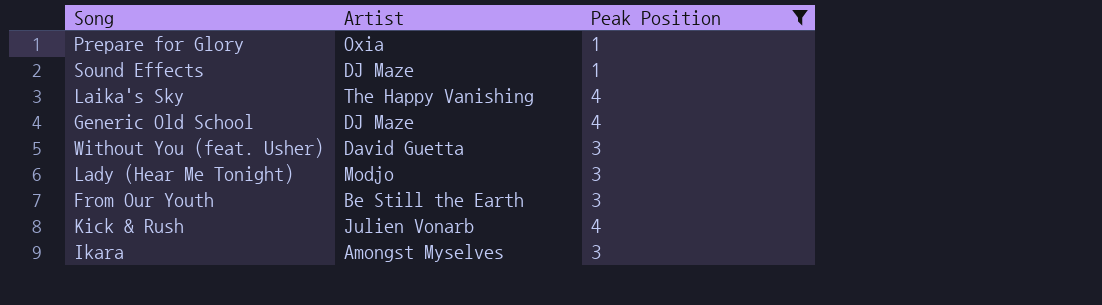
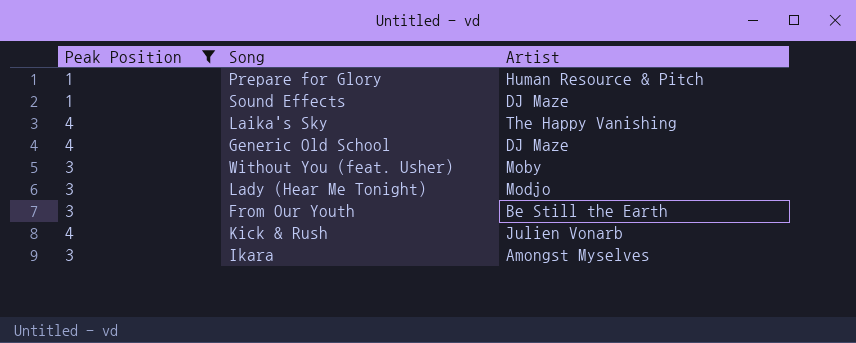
column Peak Position | position: 3 -> 1
Prepare for Glory | Artist: Oxia -> Human Resource & Pitch
Without You (feat. Usher) | Artist: David Guetta -> Moby

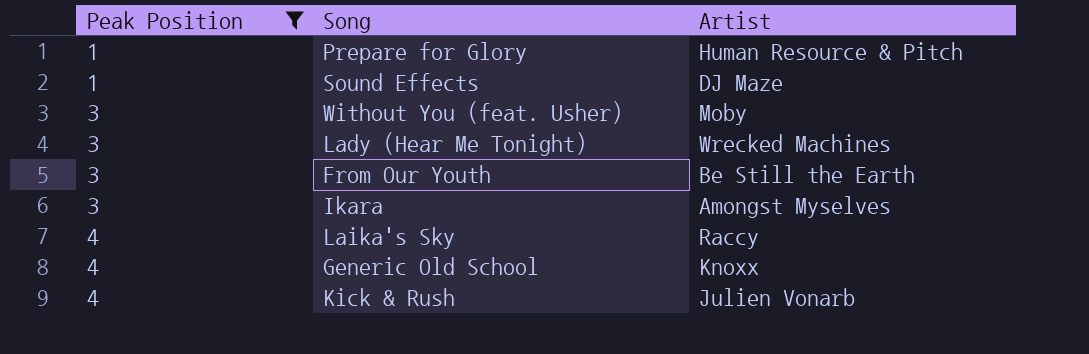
row order: none -> Peak Position ascending
Lady (Hear Me Tonight) | Artist: Modjo -> Wrecked Machines
Laika's Sky | Artist: The Happy Vanishing -> Raccy
Generic Old School | Artist: DJ Maze -> Knoxx

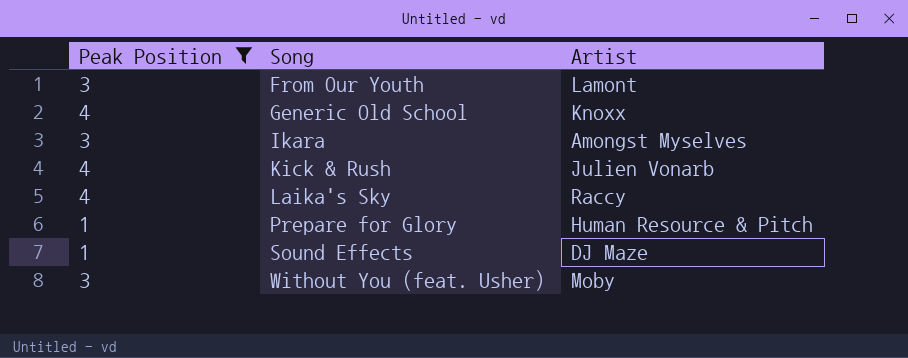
row order: Peak Position ascending -> Song ascending
row Lady (Hear Me Tonight): 3 | Wrecked Machines -> none
From Our Youth | Artist: Be Still the Earth -> Lamont

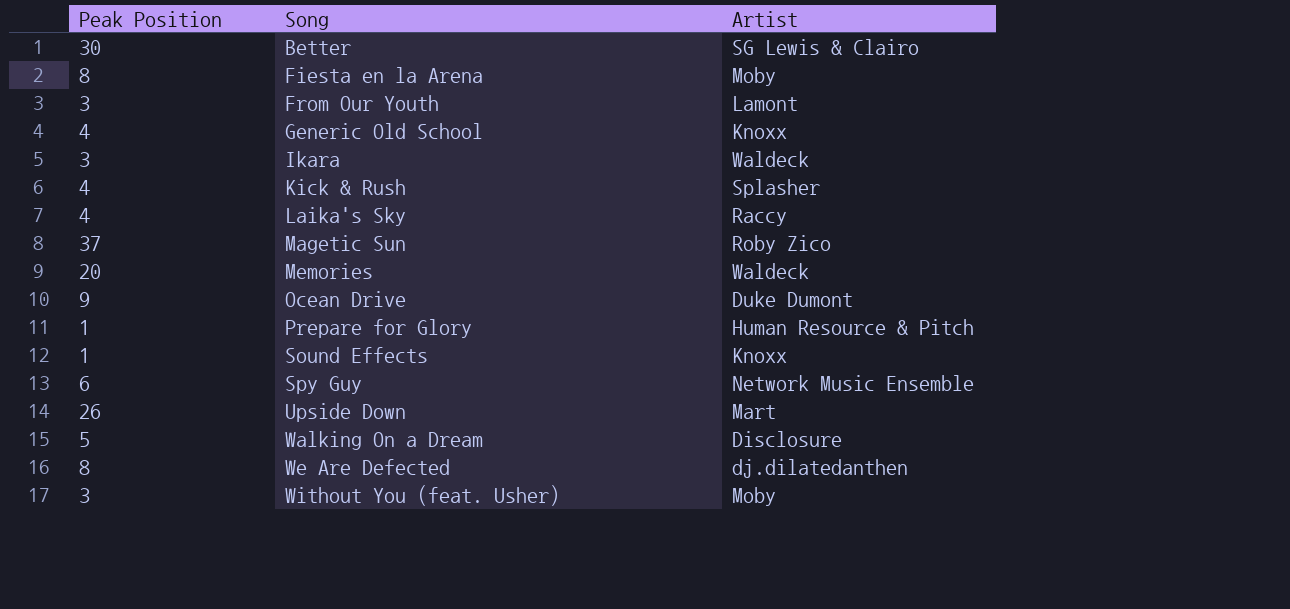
filter: Peak Position <= 4 -> none
Ikara | Artist: Amongst Myselves -> Waldeck
Kick & Rush | Artist: Julien Vonarb -> Splasher
Sound Effects | Artist: DJ Maze -> Knoxx

